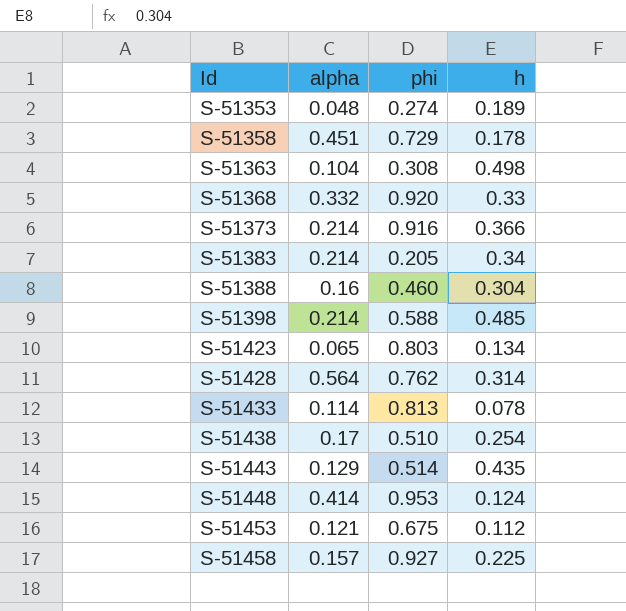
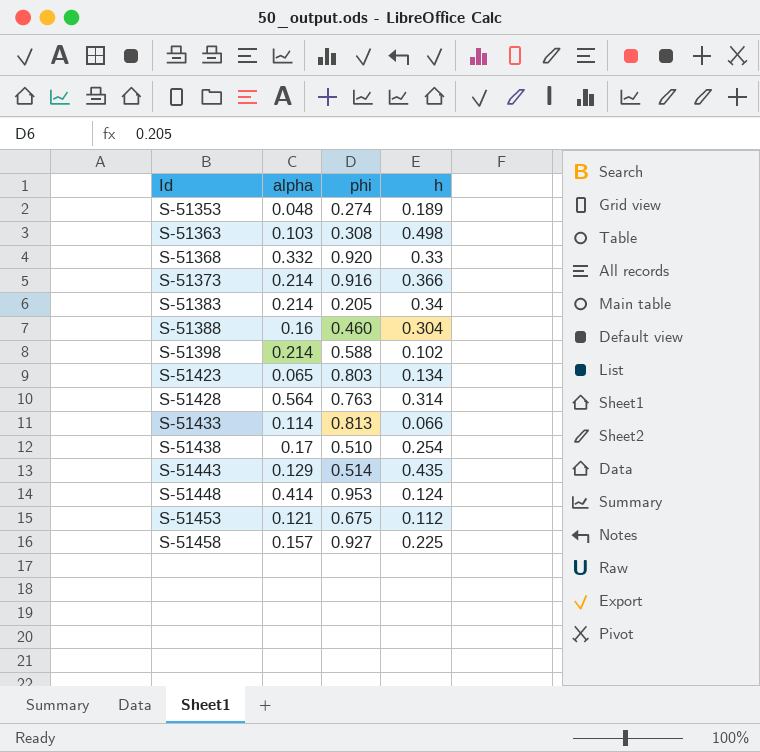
row S-51358: 0.451 | 0.729 | 0.178 -> none
S-51363 | alpha: 0.104 -> 0.103
S-51398 | h: 0.485 -> 0.102
S-51428 | phi: 0.762 -> 0.763
S-51433 | h: 0.078 -> 0.066

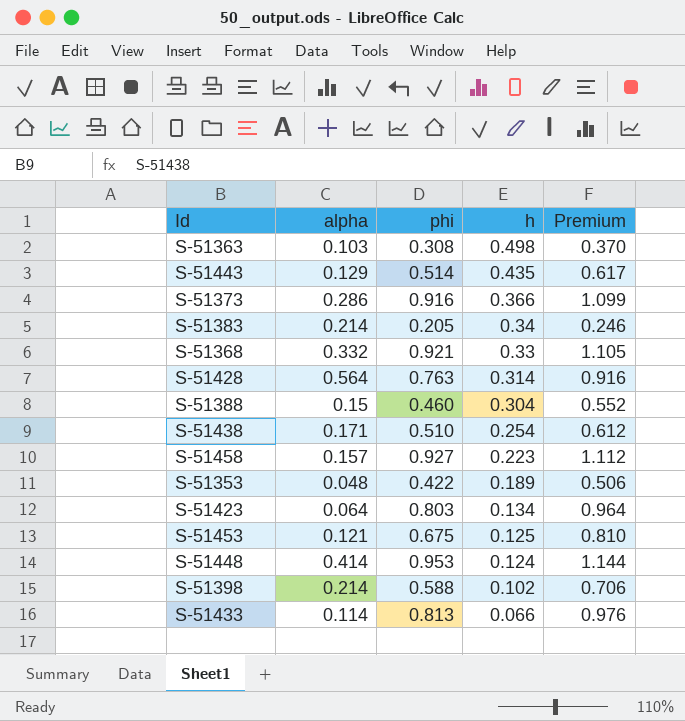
row order: Id ascending -> h descending
column Premium | formula: none -> [phi] * 1.2
S-51373 | alpha: 0.214 -> 0.286
S-51368 | phi: 0.920 -> 0.921
S-51388 | alpha: 0.16 -> 0.15
S-51438 | alpha: 0.17 -> 0.171
S-51458 | h: 0.225 -> 0.223
S-51353 | phi: 0.274 -> 0.422
S-51423 | alpha: 0.065 -> 0.064
S-51453 | h: 0.112 -> 0.125

